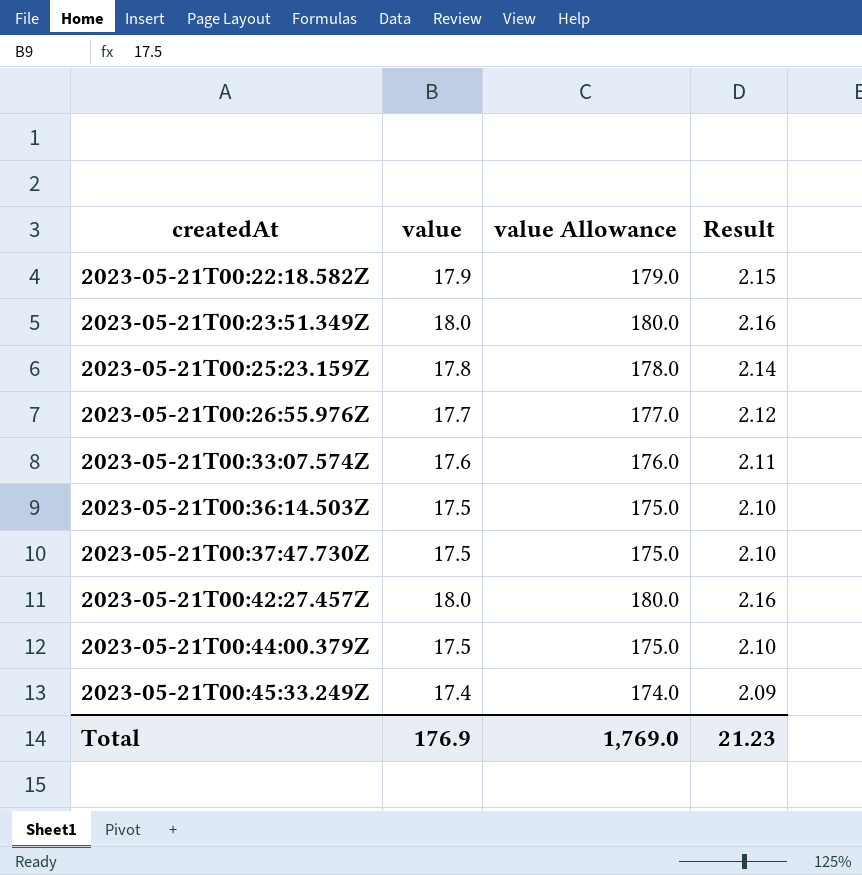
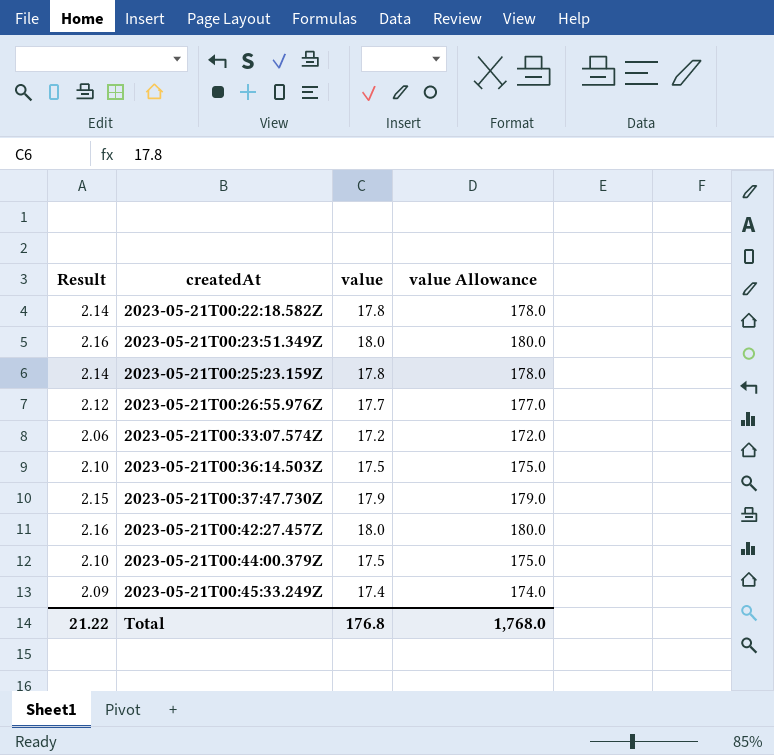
column Result | position: 4 -> 1
2023-05-21T00:22:18.582Z | Result: 2.15 -> 2.14
2023-05-21T00:22:18.582Z | value: 17.9 -> 17.8
2023-05-21T00:22:18.582Z | value Allowance: 179.0 -> 178.0
2023-05-21T00:33:07.574Z | Result: 2.11 -> 2.06
2023-05-21T00:33:07.574Z | value: 17.6 -> 17.2
2023-05-21T00:33:07.574Z | value Allowance: 176.0 -> 172.0
2023-05-21T00:37:47.730Z | Result: 2.10 -> 2.15
2023-05-21T00:37:47.730Z | value: 17.5 -> 17.9
2023-05-21T00:37:47.730Z | value Allowance: 175.0 -> 179.0
Total | Result: 21.23 -> 21.22
Total | value: 176.9 -> 176.8
Total | value Allowance: 1,769.0 -> 1,768.0

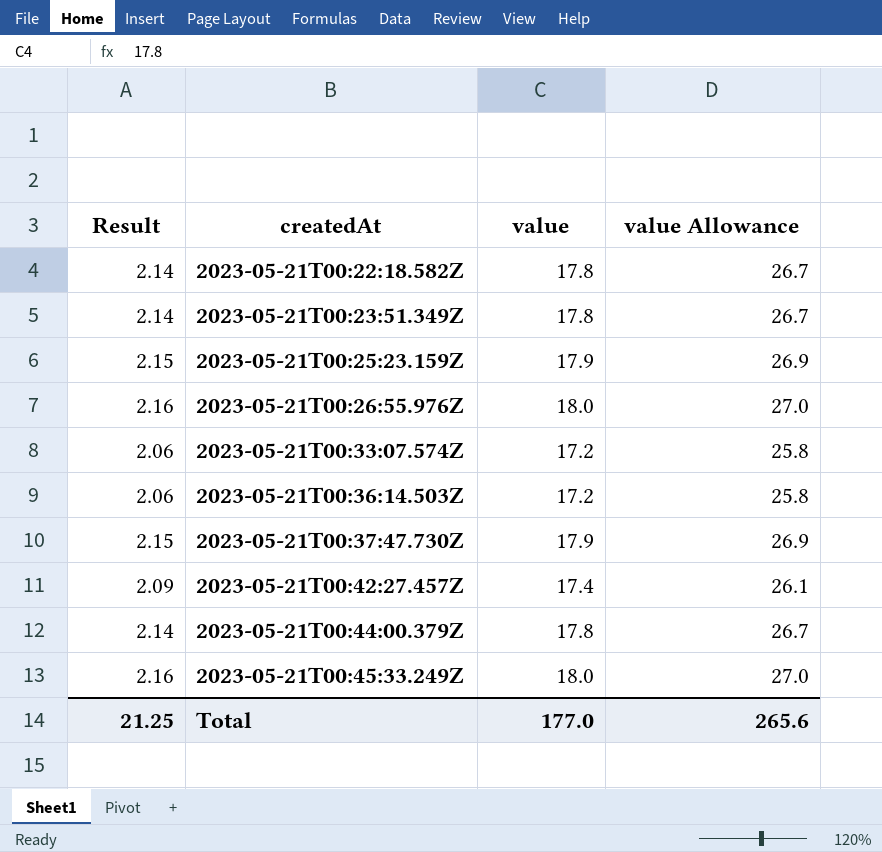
column value Allowance | formula: [value] * 10 -> [value] * 1.5
2023-05-21T00:23:51.349Z | Result: 2.16 -> 2.14
2023-05-21T00:23:51.349Z | value: 18.0 -> 17.8
2023-05-21T00:25:23.159Z | Result: 2.14 -> 2.15
2023-05-21T00:25:23.159Z | value: 17.8 -> 17.9
2023-05-21T00:26:55.976Z | Result: 2.12 -> 2.16
2023-05-21T00:26:55.976Z | value: 17.7 -> 18.0
2023-05-21T00:36:14.503Z | Result: 2.10 -> 2.06
2023-05-21T00:36:14.503Z | value: 17.5 -> 17.2
2023-05-21T00:42:27.457Z | Result: 2.16 -> 2.09
2023-05-21T00:42:27.457Z | value: 18.0 -> 17.4
2023-05-21T00:44:00.379Z | Result: 2.10 -> 2.14
2023-05-21T00:44:00.379Z | value: 17.5 -> 17.8
2023-05-21T00:45:33.249Z | Result: 2.09 -> 2.16
2023-05-21T00:45:33.249Z | value: 17.4 -> 18.0
Total | Result: 21.22 -> 21.25
Total | value: 176.8 -> 177.0
Total | value Allowance: 1,768.0 -> 265.6

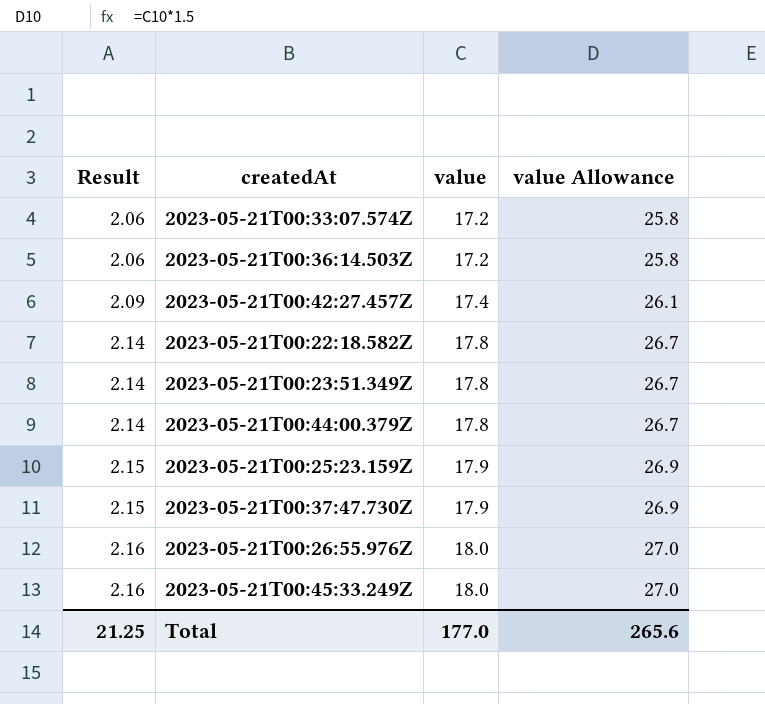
row order: createdAt ascending -> Result ascending

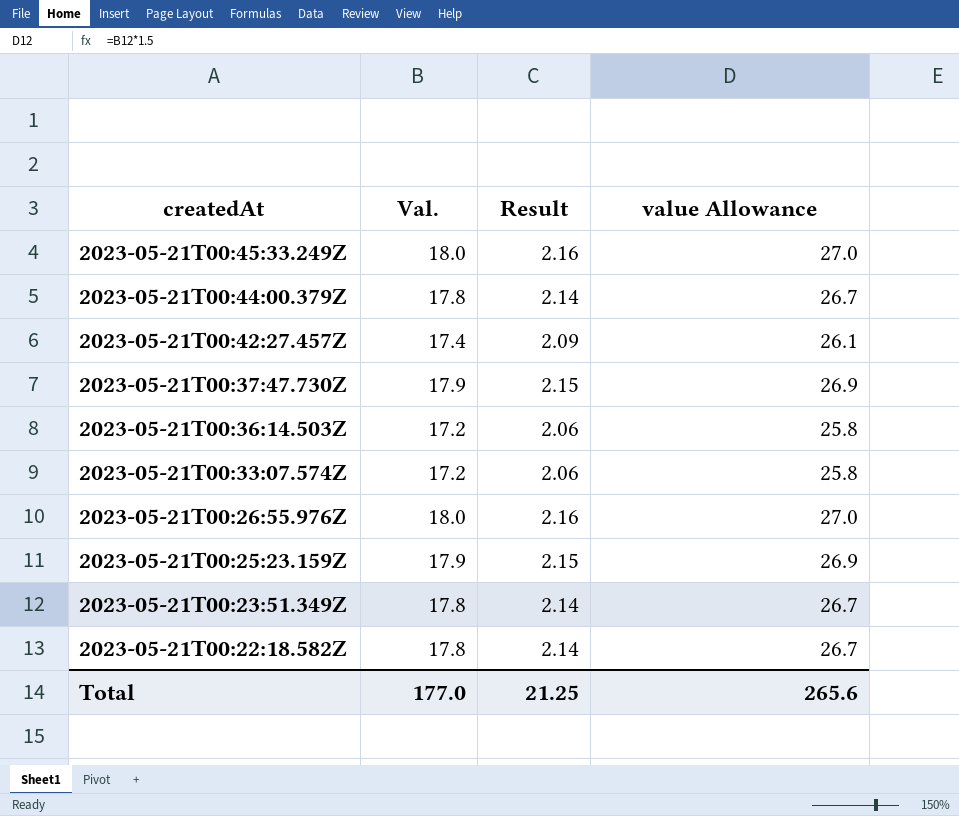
row order: Result ascending -> createdAt descending
column name: value -> Val.
column Result | position: 1 -> 3

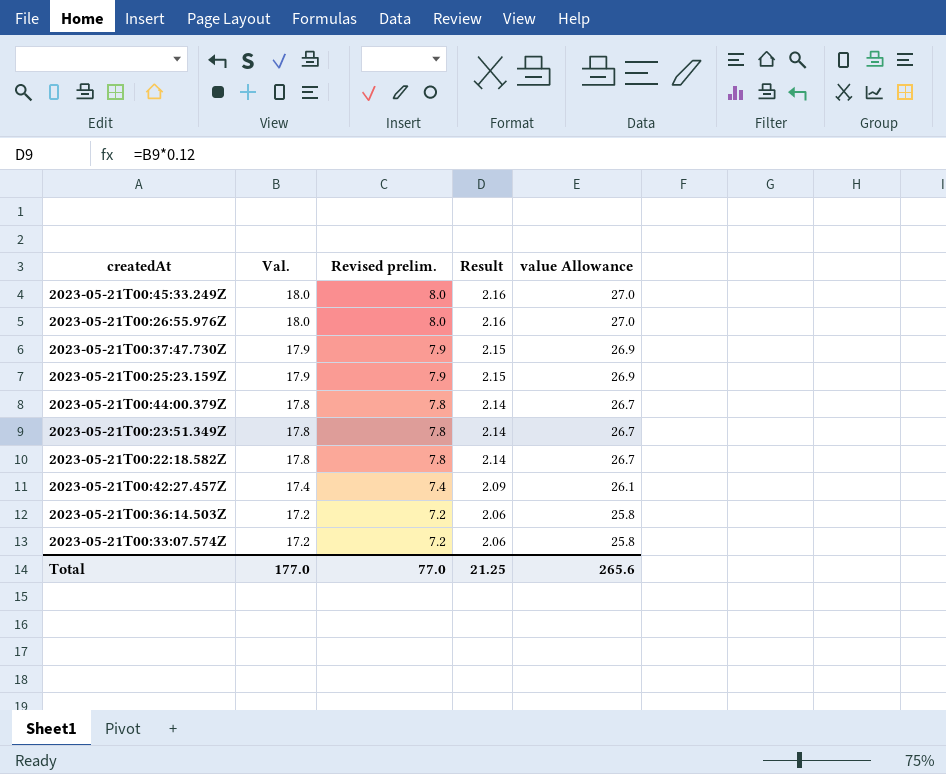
row order: createdAt descending -> Val. descending
column Revised prelim. | formula: none -> [Val.] - 10

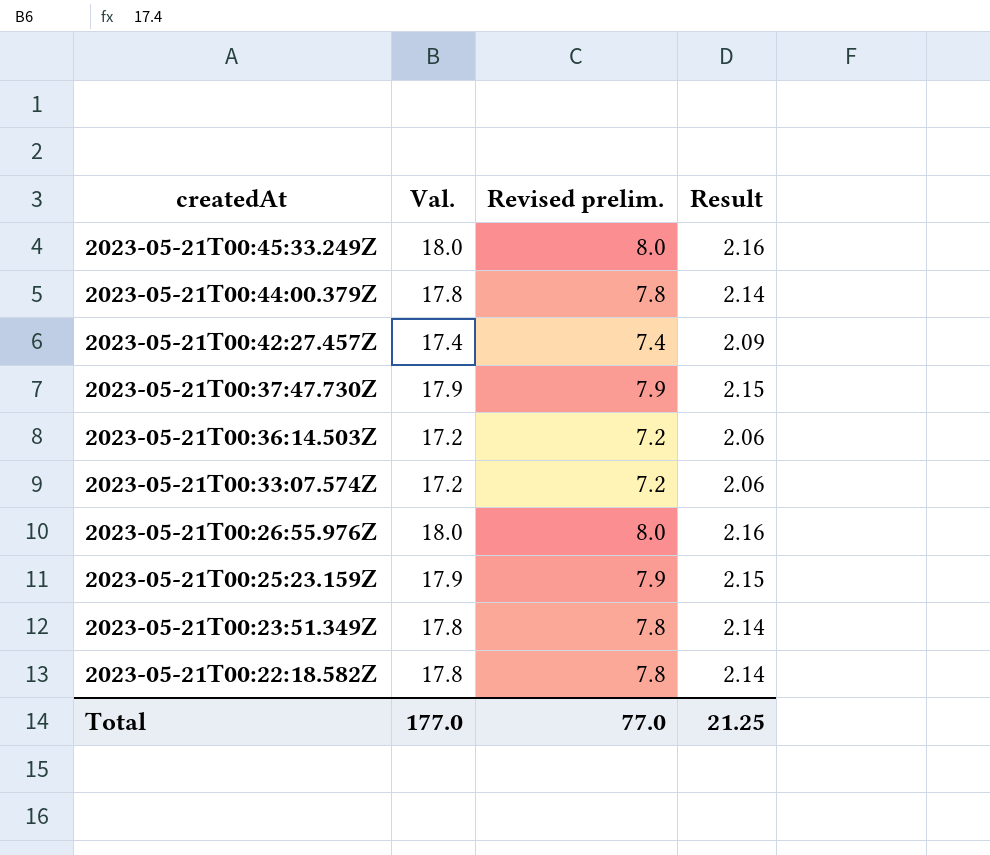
row order: Val. descending -> createdAt descending
column value Allowance | formula: [Val.] * 1.5 -> none

